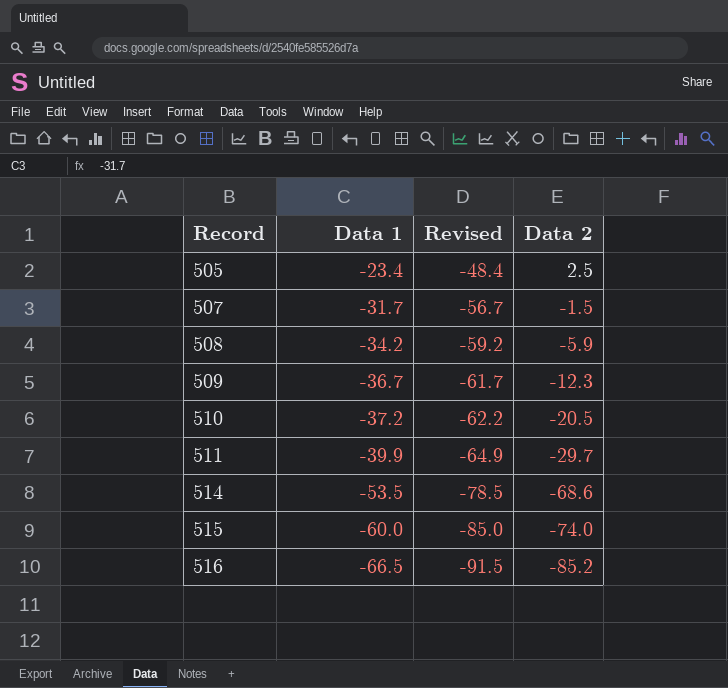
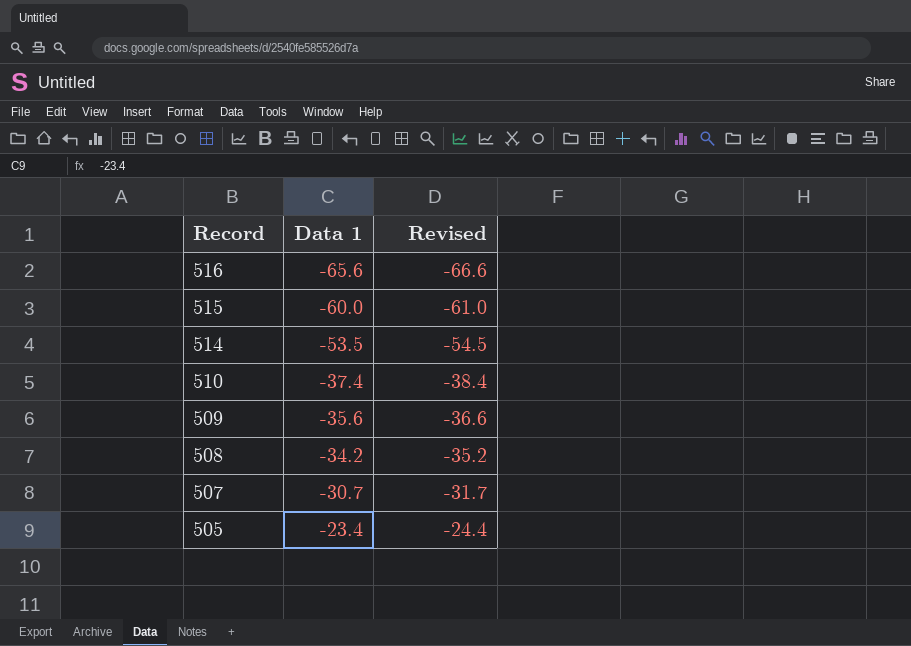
row order: Record ascending -> Record descending
column Data 2 | position: 4 -> none
column Revised | formula: [Data 1] - 25 -> [Data 1] - 1
row 511: -39.9 | -64.9 | -29.7 -> none
516 | Data 1: -66.5 -> -65.6
510 | Data 1: -37.2 -> -37.4
509 | Data 1: -36.7 -> -35.6
507 | Data 1: -31.7 -> -30.7

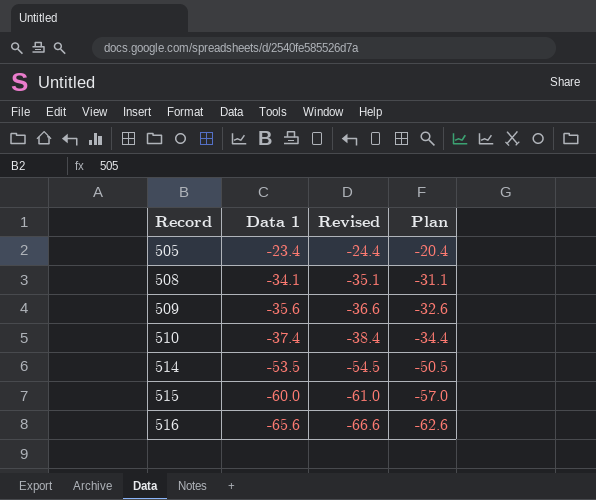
row order: Record descending -> Record ascending
column Plan | formula: none -> [Data 1] + 3
row 507: -30.7 | -31.7 -> none
508 | Data 1: -34.2 -> -34.1
508 | Revised: -35.2 -> -35.1

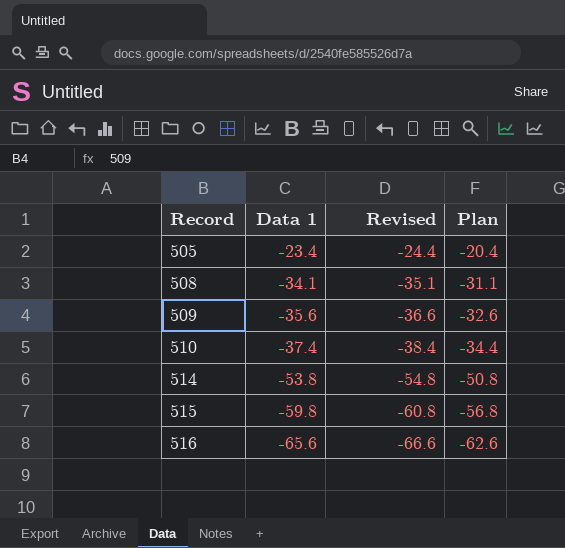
514 | Data 1: -53.5 -> -53.8
514 | Revised: -54.5 -> -54.8
514 | Plan: -50.5 -> -50.8
515 | Data 1: -60.0 -> -59.8
515 | Revised: -61.0 -> -60.8
515 | Plan: -57.0 -> -56.8

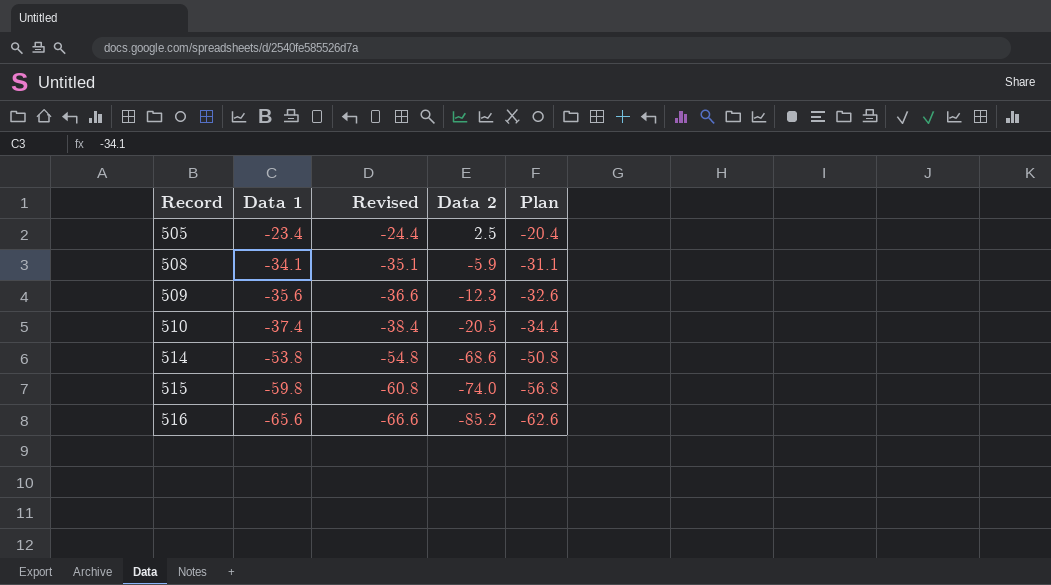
column Data 2 | position: none -> 4

